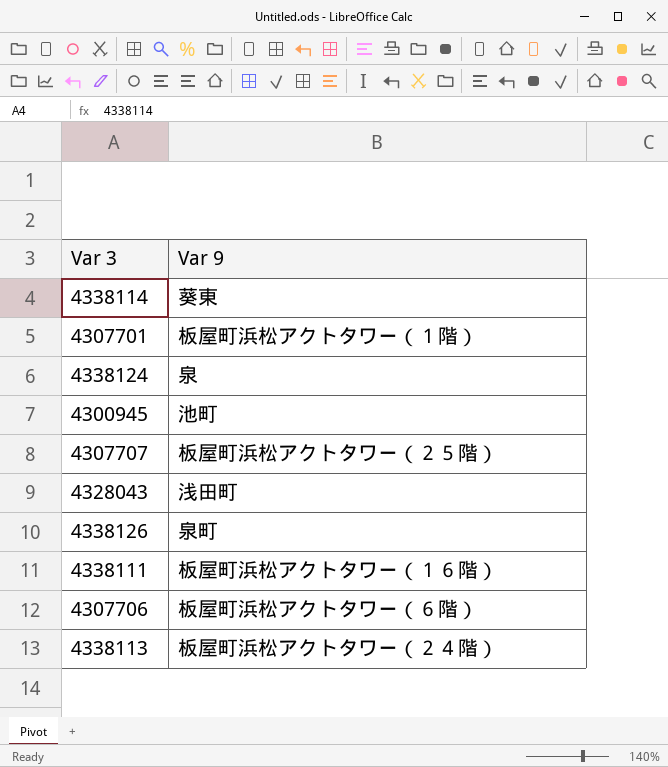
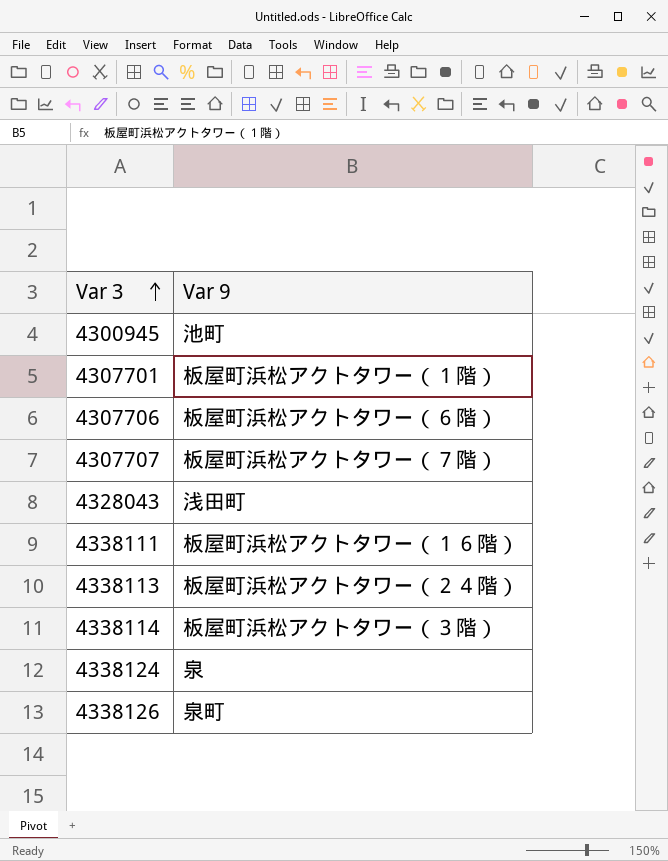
row order: none -> Var 3 ascending
4307707 | Var 9: 板屋町浜松アクトタワー（２５階） -> 板屋町浜松アクトタワー（７階）
4338114 | Var 9: 葵東 -> 板屋町浜松アクトタワー（３階）

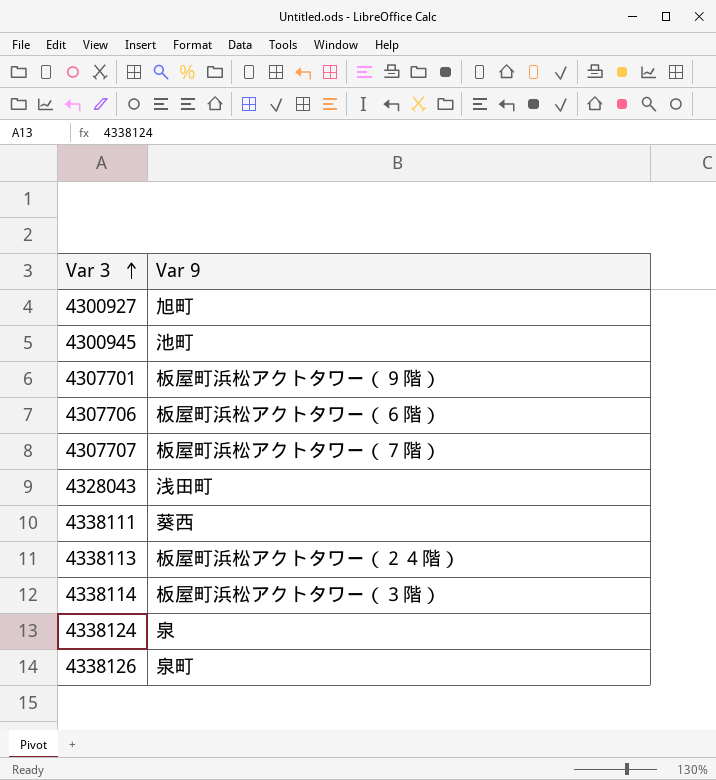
row 4300927: none -> 旭町
4307701 | Var 9: 板屋町浜松アクトタワー（１階） -> 板屋町浜松アクトタワー（９階）
4338111 | Var 9: 板屋町浜松アクトタワー（１６階） -> 葵西

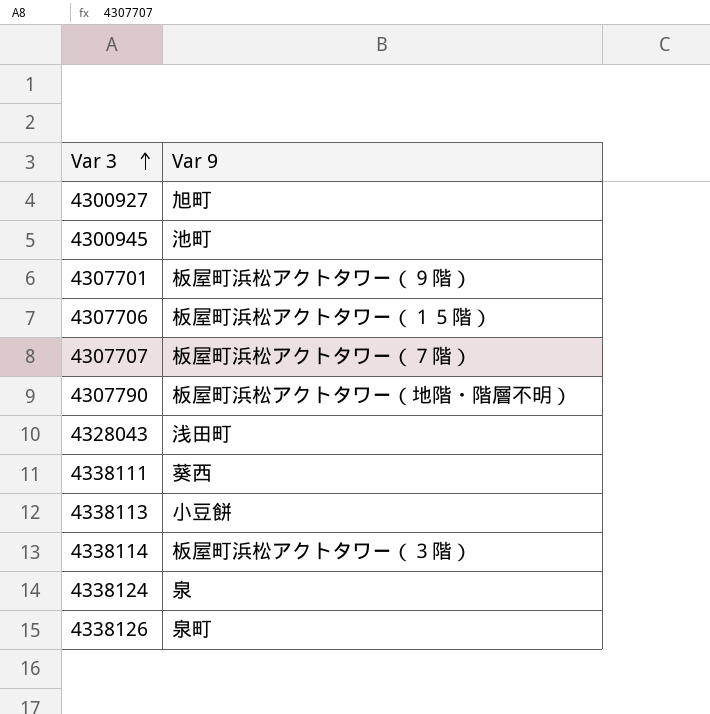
4307706 | Var 9: 板屋町浜松アクトタワー（６階） -> 板屋町浜松アクトタワー（１５階）
row 4307790: none -> 板屋町浜松アクトタワー（地階・階層不明）
4338113 | Var 9: 板屋町浜松アクトタワー（２４階） -> 小豆餅

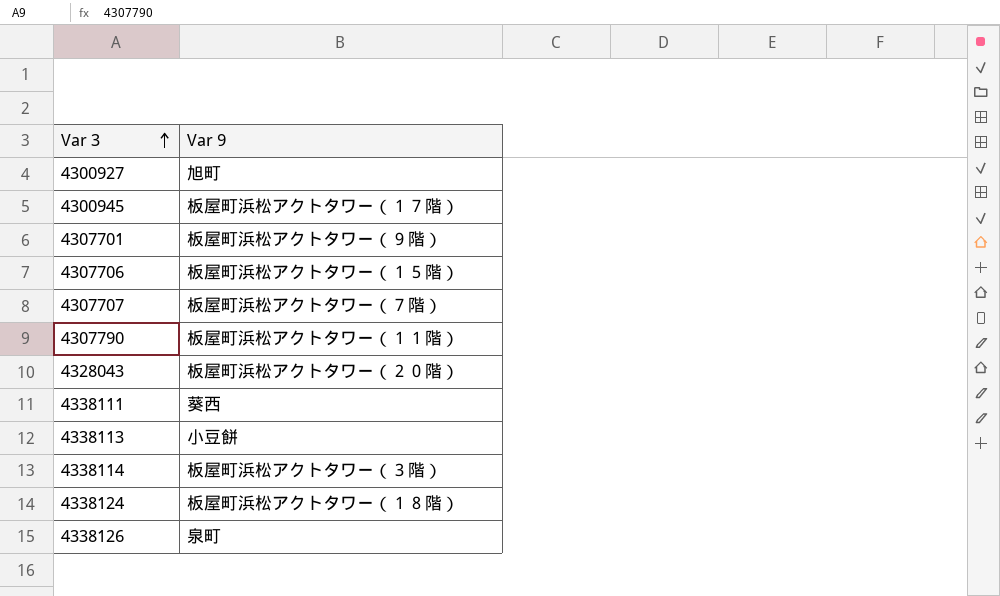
4300945 | Var 9: 池町 -> 板屋町浜松アクトタワー（１７階）
4307790 | Var 9: 板屋町浜松アクトタワー（地階・階層不明） -> 板屋町浜松アクトタワー（１１階）
4328043 | Var 9: 浅田町 -> 板屋町浜松アクトタワー（２０階）
4338124 | Var 9: 泉 -> 板屋町浜松アクトタワー（１８階）

